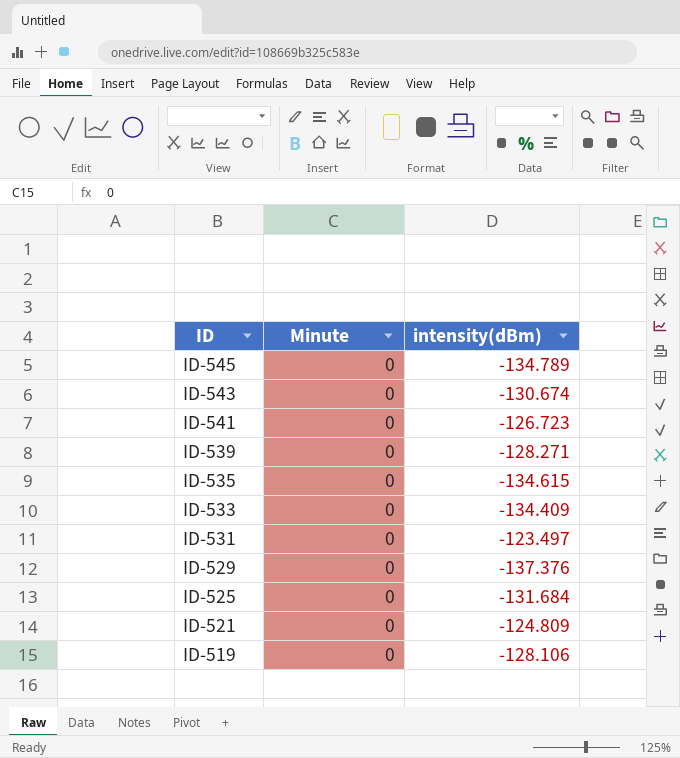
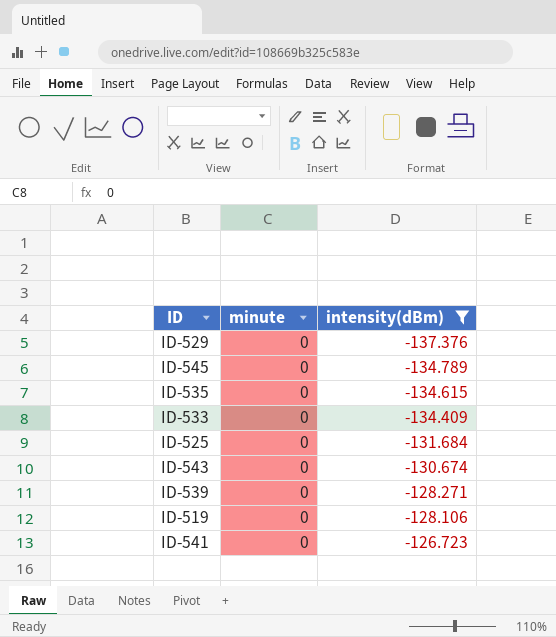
filter: none -> intensity(dBm) <= -126.723
row order: ID descending -> intensity(dBm) ascending
column name: Minute -> minute

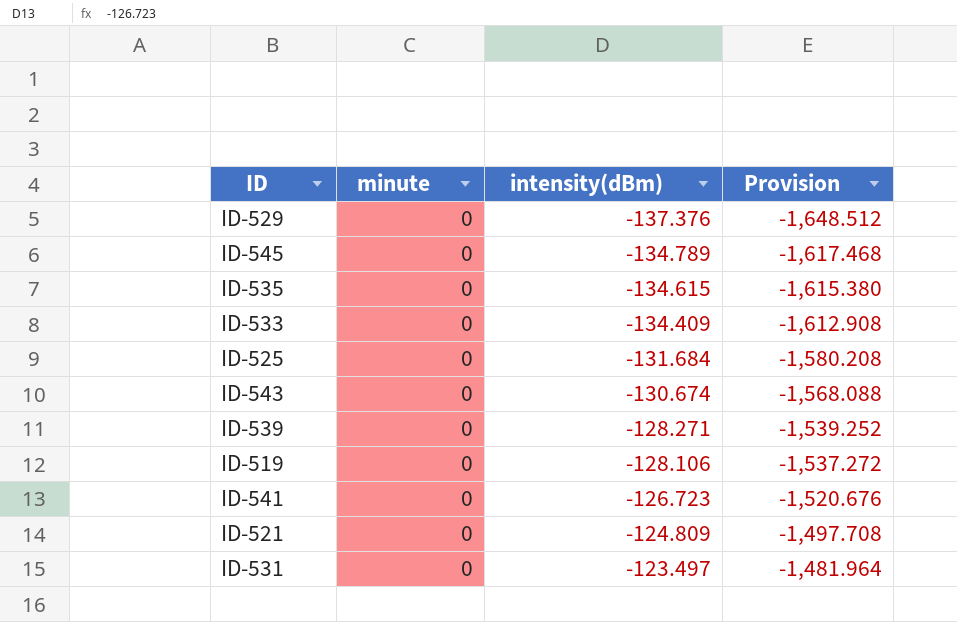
filter: intensity(dBm) <= -126.723 -> none
column Provision | formula: none -> [intensity(dBm)] * 12

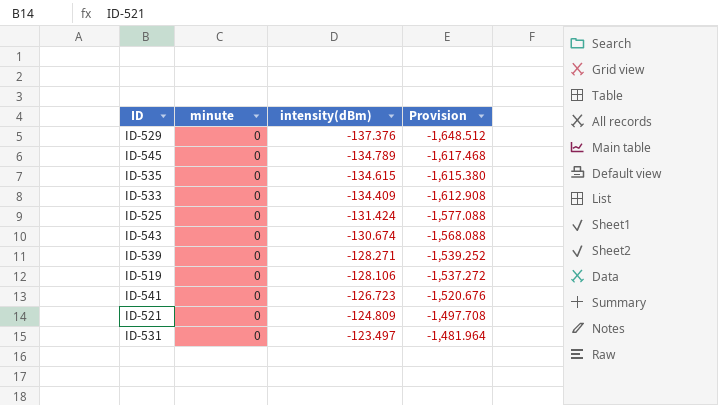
ID-525 | intensity(dBm): -131.684 -> -131.424
ID-525 | Provision: -1,580.208 -> -1,577.088

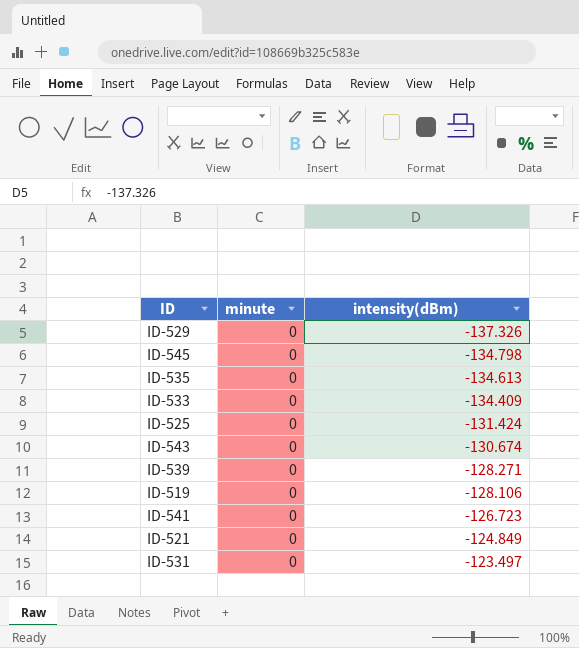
column Provision | formula: [intensity(dBm)] * 12 -> none
ID-529 | intensity(dBm): -137.376 -> -137.326
ID-545 | intensity(dBm): -134.789 -> -134.798
ID-535 | intensity(dBm): -134.615 -> -134.613
ID-521 | intensity(dBm): -124.809 -> -124.849

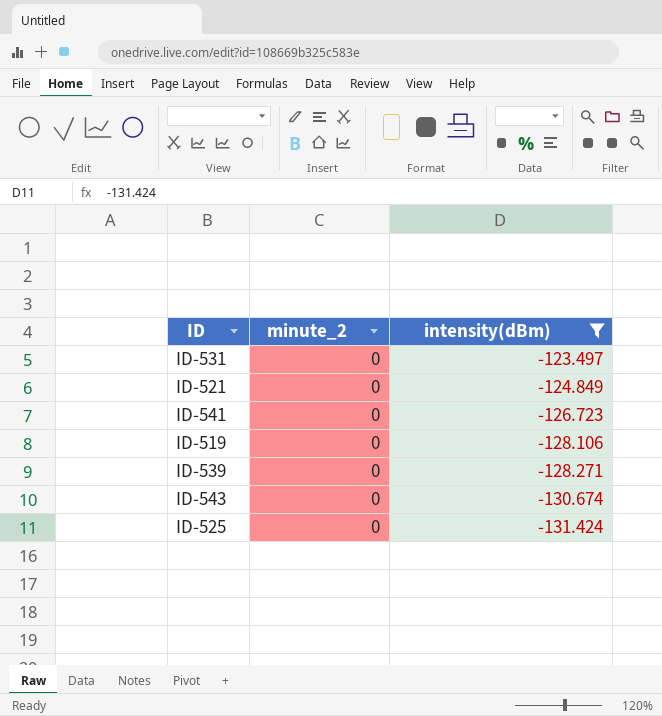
filter: none -> intensity(dBm) >= -131.424
row order: intensity(dBm) ascending -> intensity(dBm) descending
column name: minute -> minute_2

